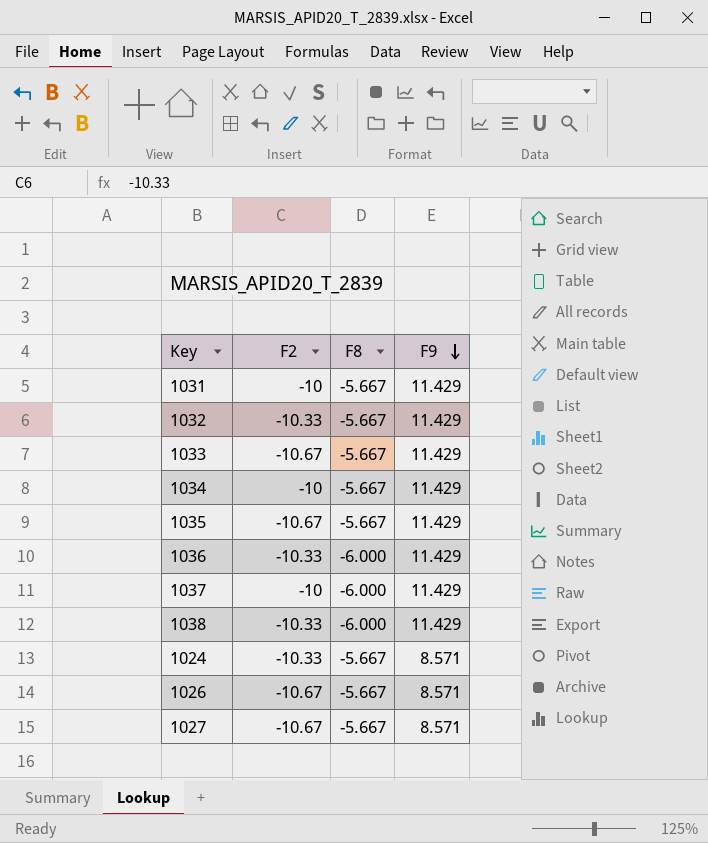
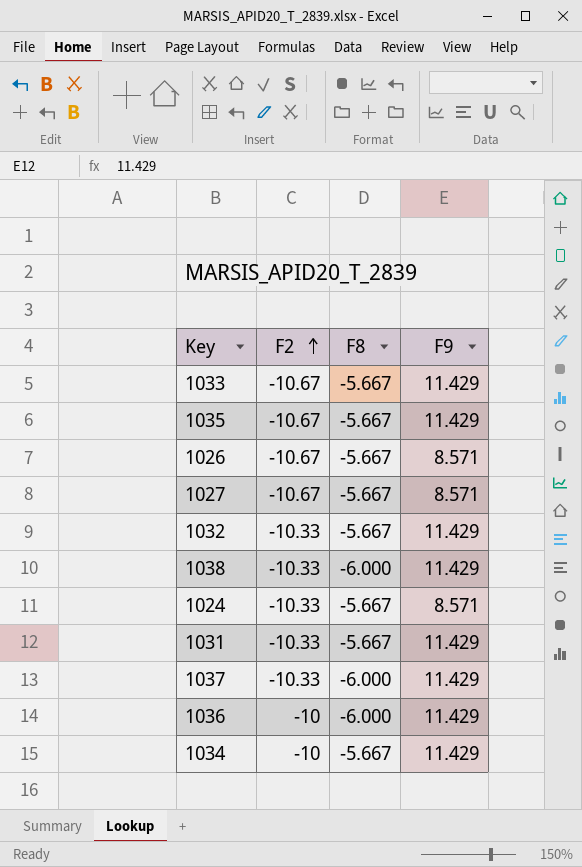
row order: F9 descending -> F2 ascending
1031 | F2: -10 -> -10.33
1037 | F2: -10 -> -10.33
1036 | F2: -10.33 -> -10

